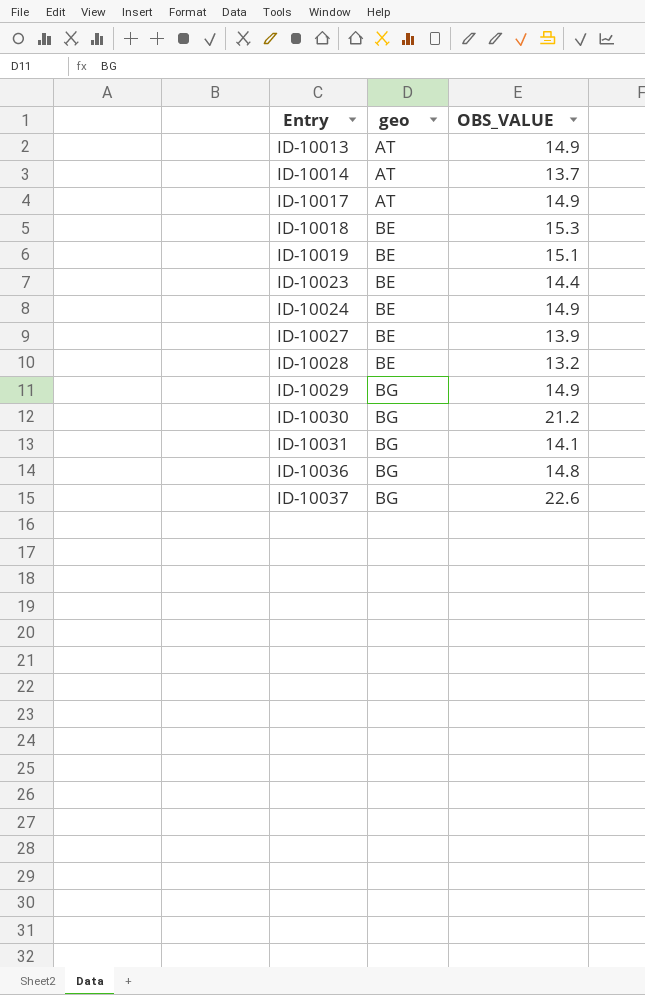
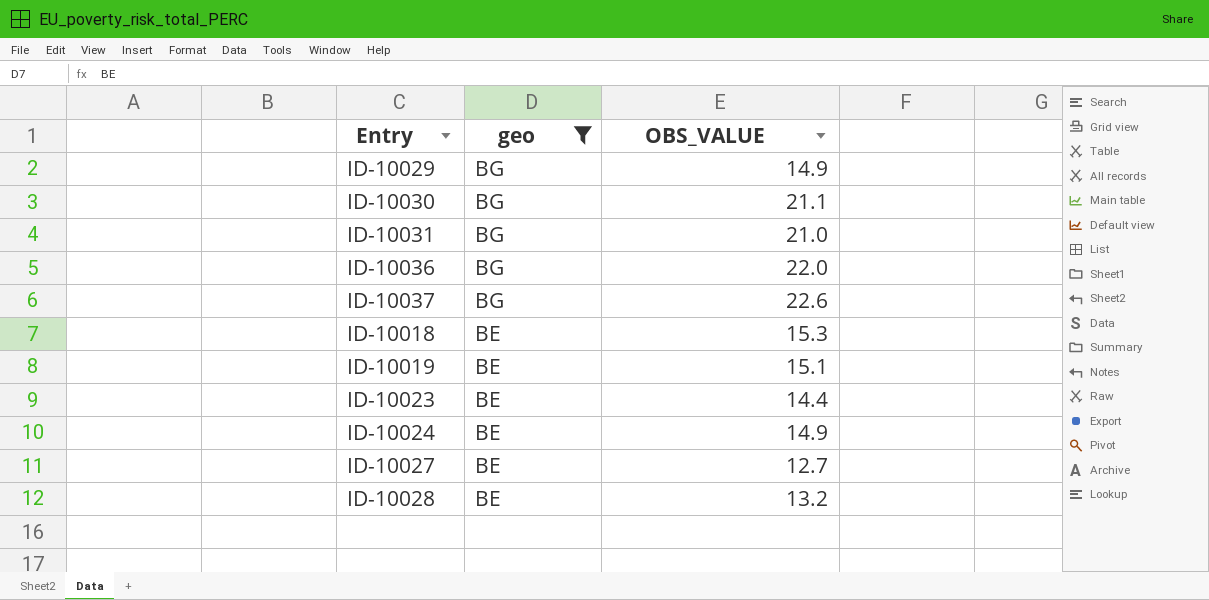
filter: none -> geo != AT
row order: Entry ascending -> geo descending
ID-10030 | OBS_VALUE: 21.2 -> 21.1
ID-10031 | OBS_VALUE: 14.1 -> 21.0
ID-10036 | OBS_VALUE: 14.8 -> 22.0
ID-10027 | OBS_VALUE: 13.9 -> 12.7

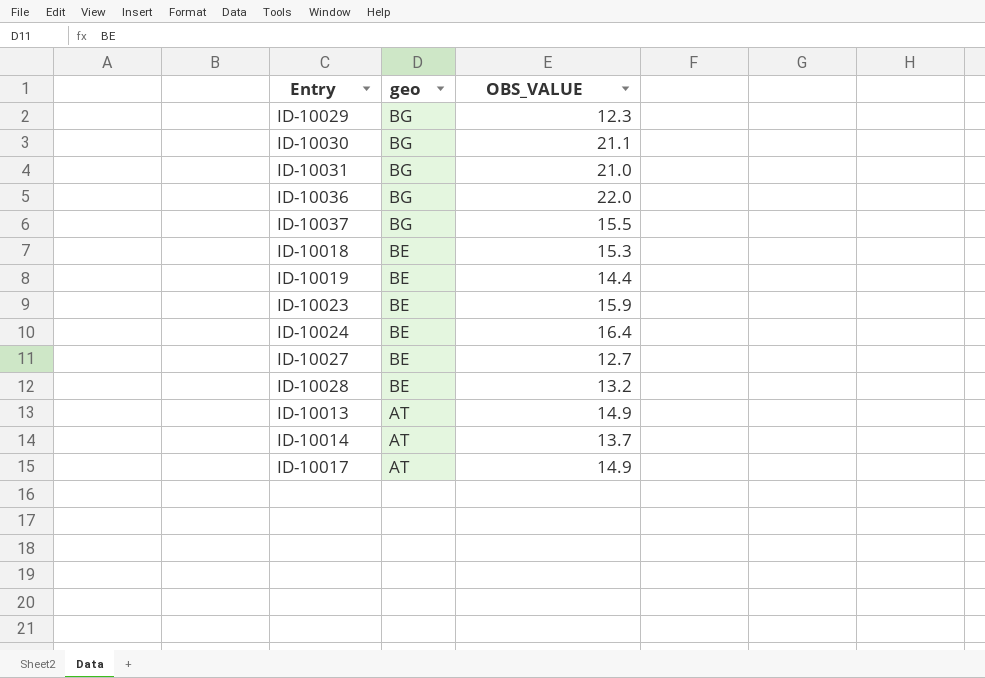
filter: geo != AT -> none
ID-10029 | OBS_VALUE: 14.9 -> 12.3
ID-10037 | OBS_VALUE: 22.6 -> 15.5
ID-10019 | OBS_VALUE: 15.1 -> 14.4
ID-10023 | OBS_VALUE: 14.4 -> 15.9
ID-10024 | OBS_VALUE: 14.9 -> 16.4

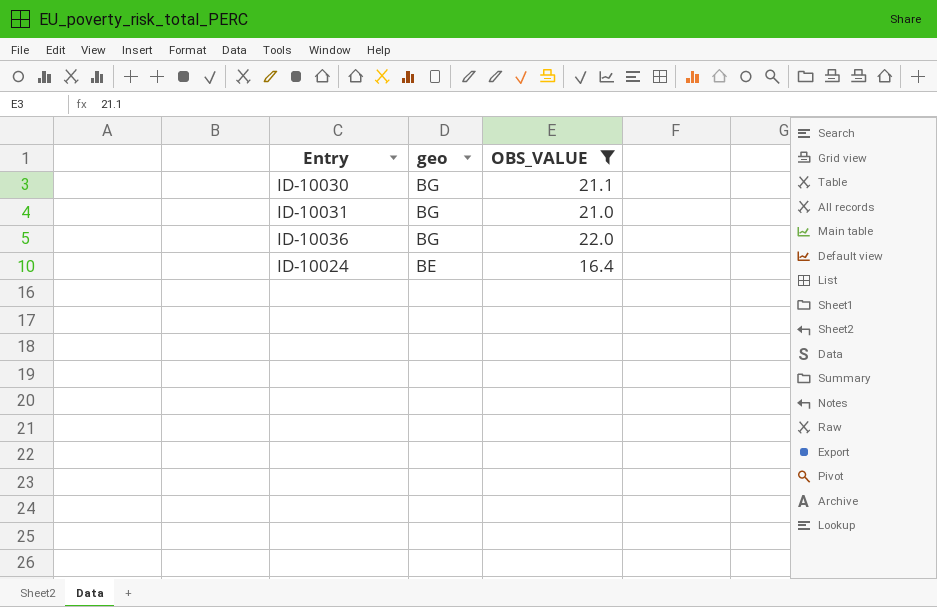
filter: none -> OBS_VALUE >= 16.4

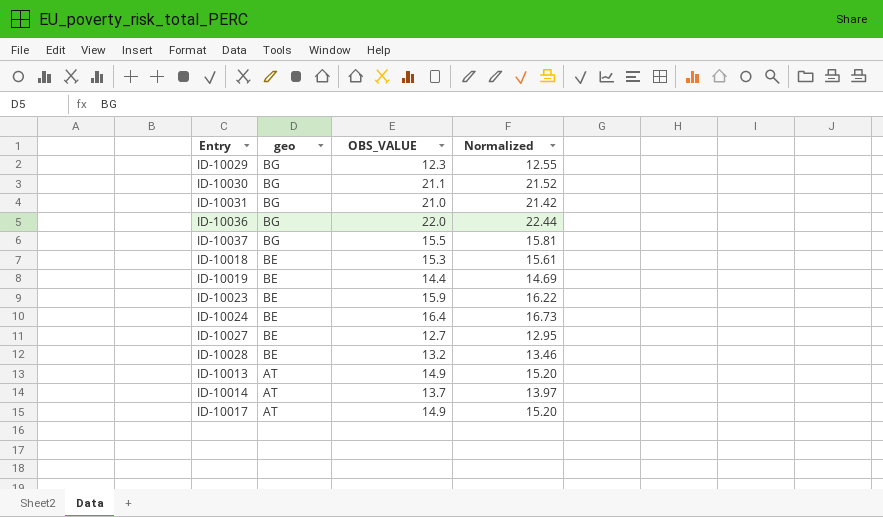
filter: OBS_VALUE >= 16.4 -> none
column Normalized | formula: none -> [OBS_VALUE] * 1.02

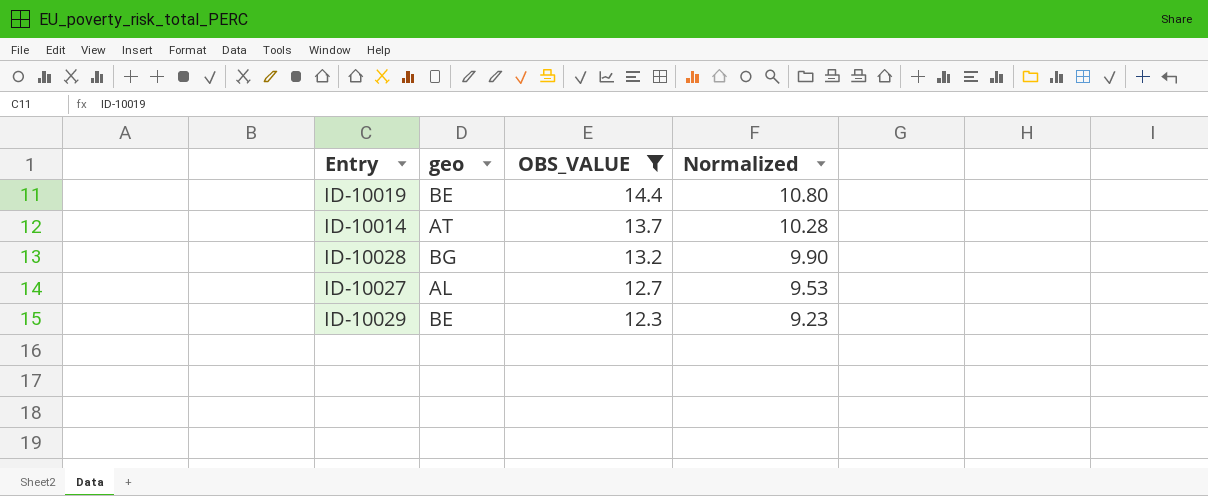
filter: none -> OBS_VALUE <= 14.4
row order: geo descending -> OBS_VALUE descending
column Normalized | formula: [OBS_VALUE] * 1.02 -> [OBS_VALUE] * 0.75
ID-10028 | geo: BE -> BG
ID-10027 | geo: BE -> AL
ID-10029 | geo: BG -> BE

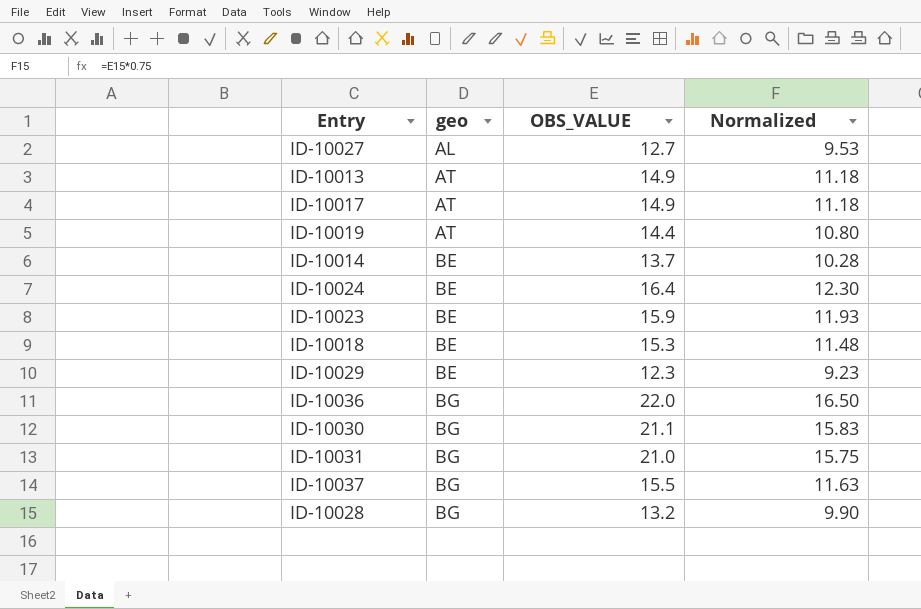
filter: OBS_VALUE <= 14.4 -> none
row order: OBS_VALUE descending -> geo ascending
ID-10019 | geo: BE -> AT
ID-10014 | geo: AT -> BE

